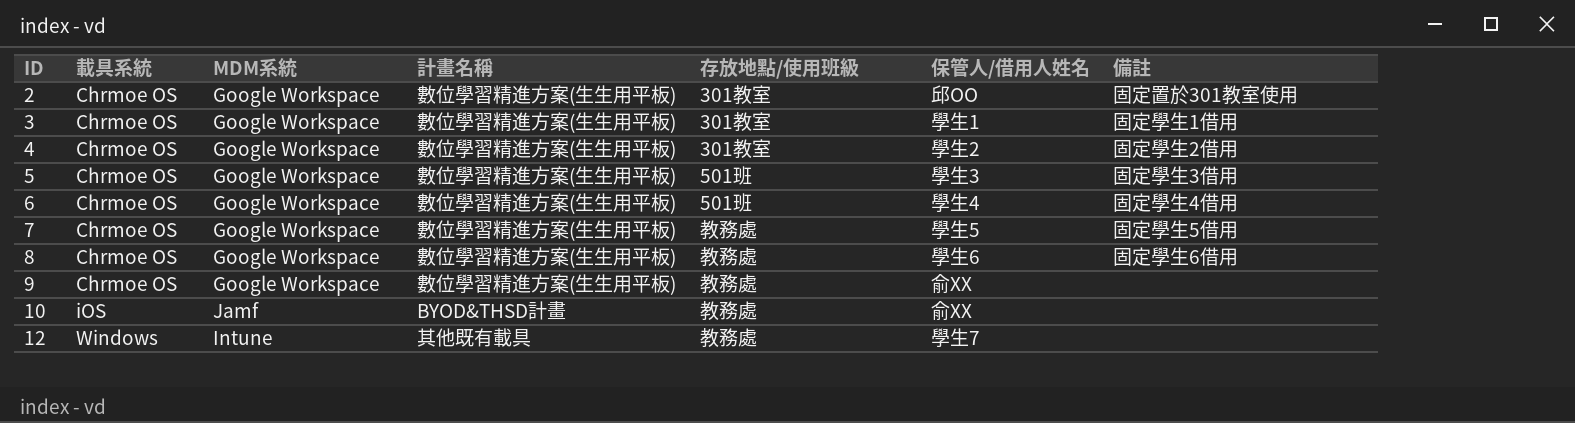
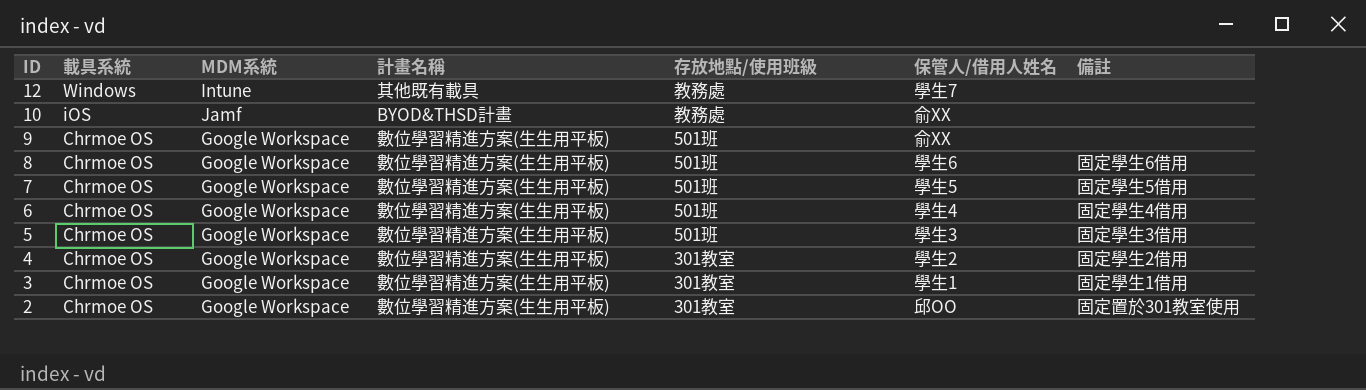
row order: ID ascending -> ID descending
9 | 存放地點/使用班級: 教務處 -> 501班
8 | 存放地點/使用班級: 教務處 -> 501班
7 | 存放地點/使用班級: 教務處 -> 501班

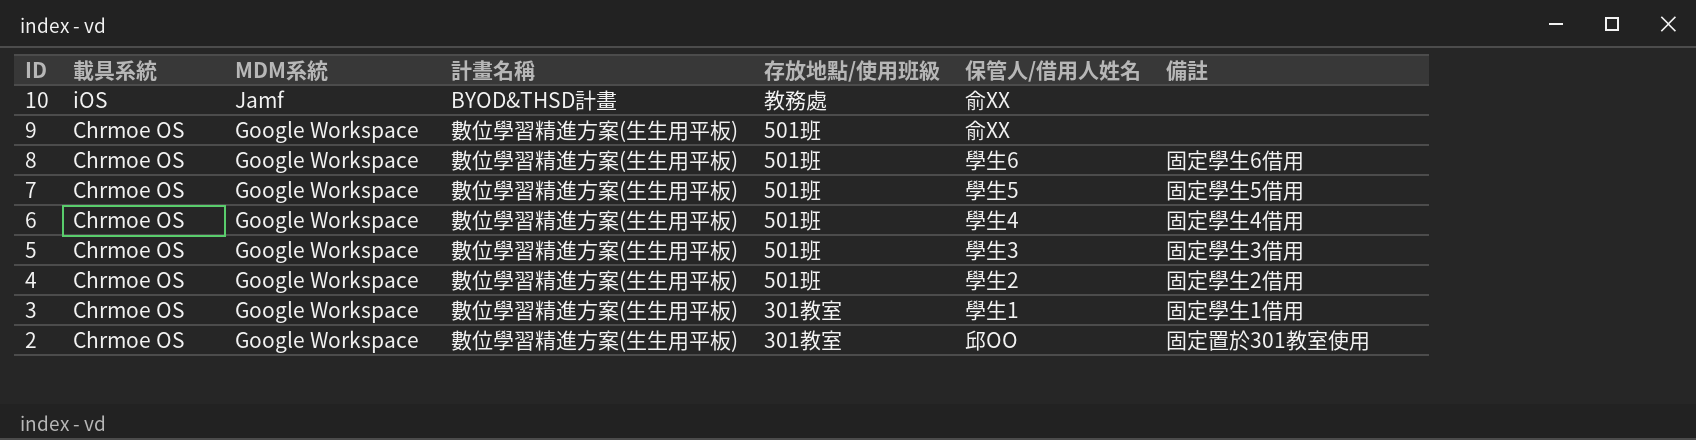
row 12: Windows | Intune | 其他既有載具 | 教務處 | 學生7 | none -> none
4 | 存放地點/使用班級: 301教室 -> 501班

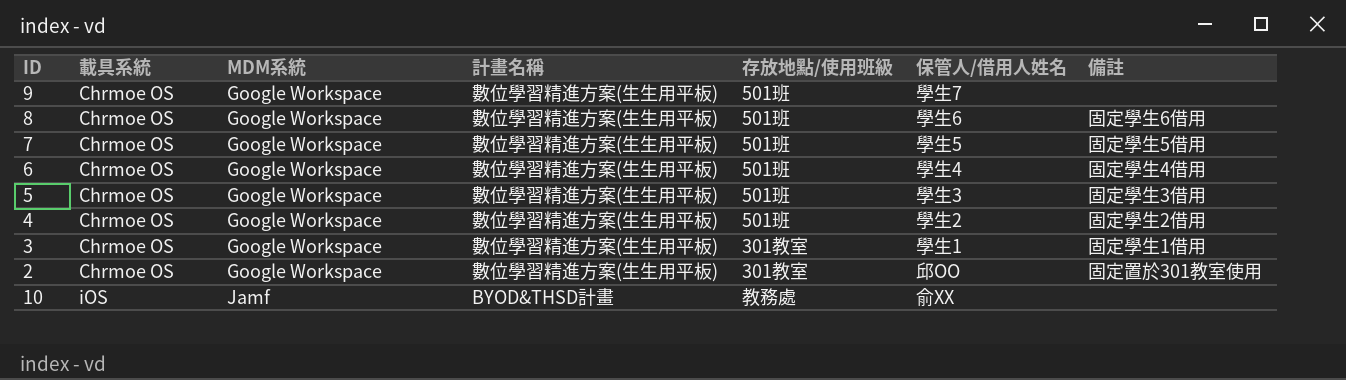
row order: ID descending -> 載具系統 ascending
9 | 保管人/借用人姓名: 俞XX -> 學生7

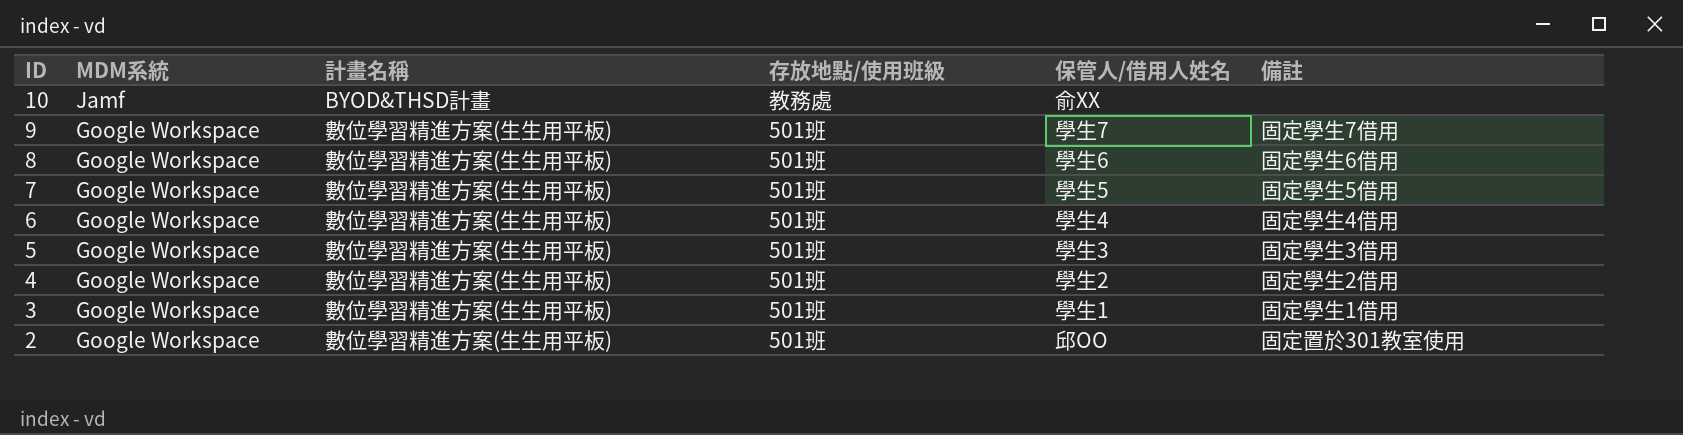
row order: 載具系統 ascending -> ID descending
column 載具系統 | position: 2 -> none
9 | 備註: none -> 固定學生7借用
3 | 存放地點/使用班級: 301教室 -> 501班
2 | 存放地點/使用班級: 301教室 -> 501班

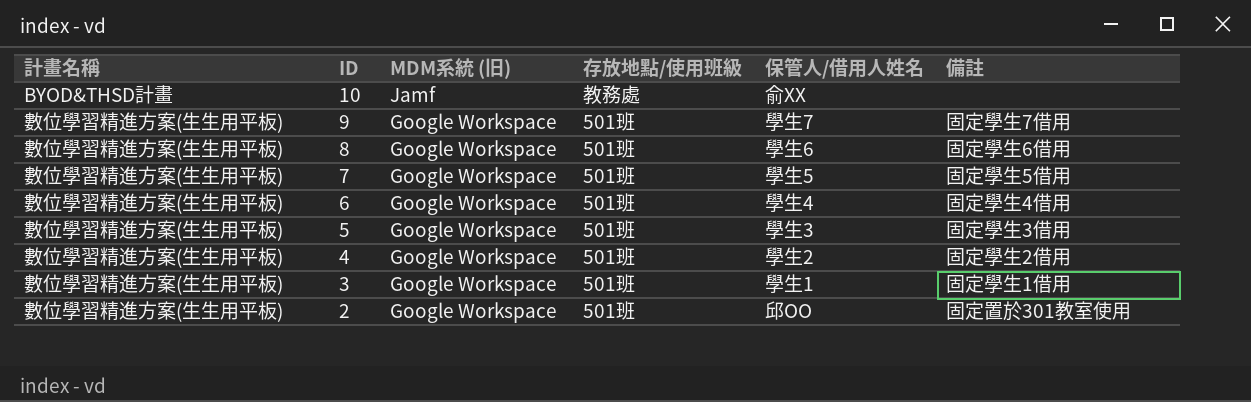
column 計畫名稱 | position: 3 -> 1
column name: MDM系統 -> MDM系統 (旧)

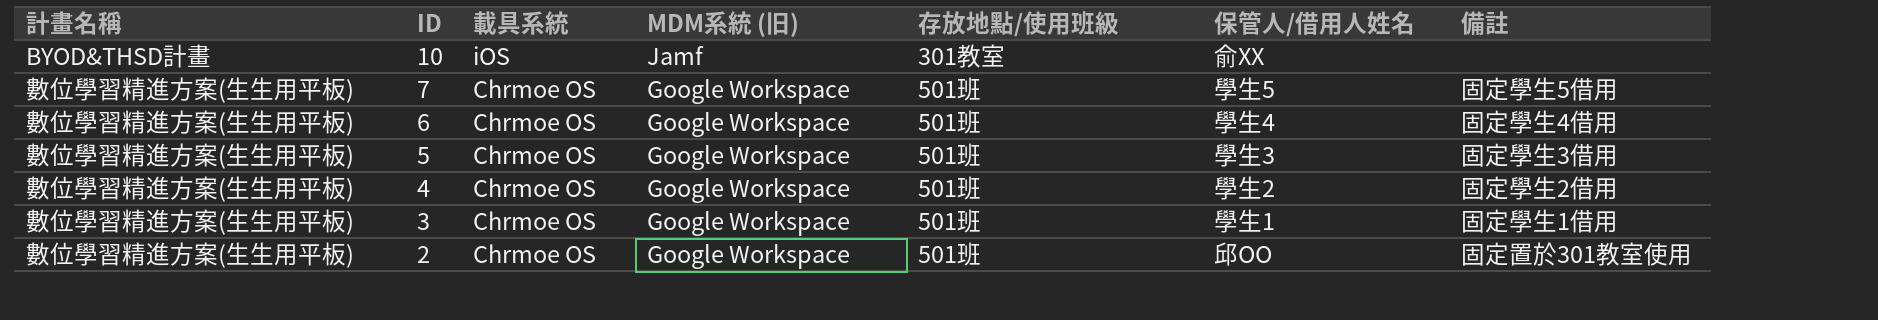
column 載具系統 | position: none -> 3
row 9: 數位學習精進方案(生生用平板) | Google Workspace | 501班 | 學生7 | 固定學生7借用 -> none
row 8: 數位學習精進方案(生生用平板) | Google Workspace | 501班 | 學生6 | 固定學生6借用 -> none
10 | 存放地點/使用班級: 教務處 -> 301教室

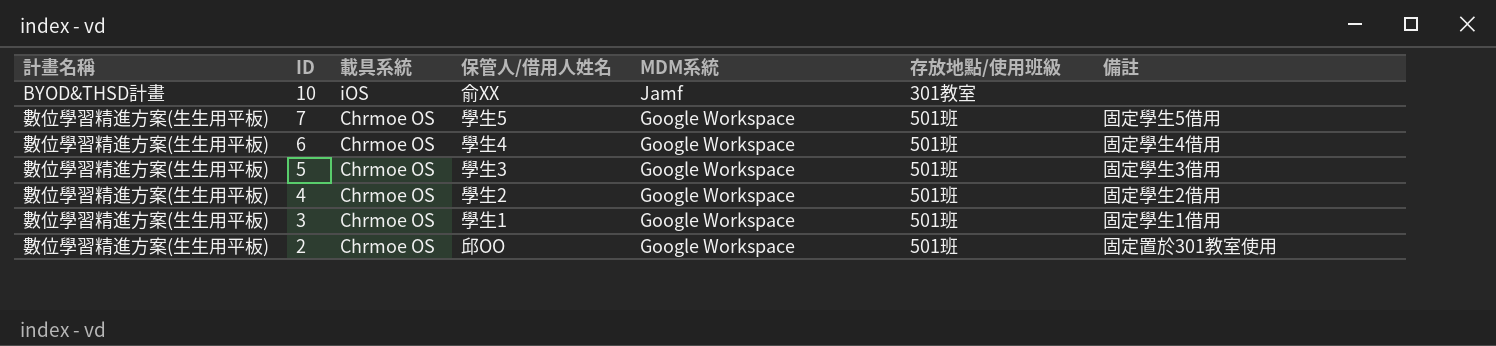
column 保管人/借用人姓名 | position: 6 -> 4
column name: MDM系統 (旧) -> MDM系統

